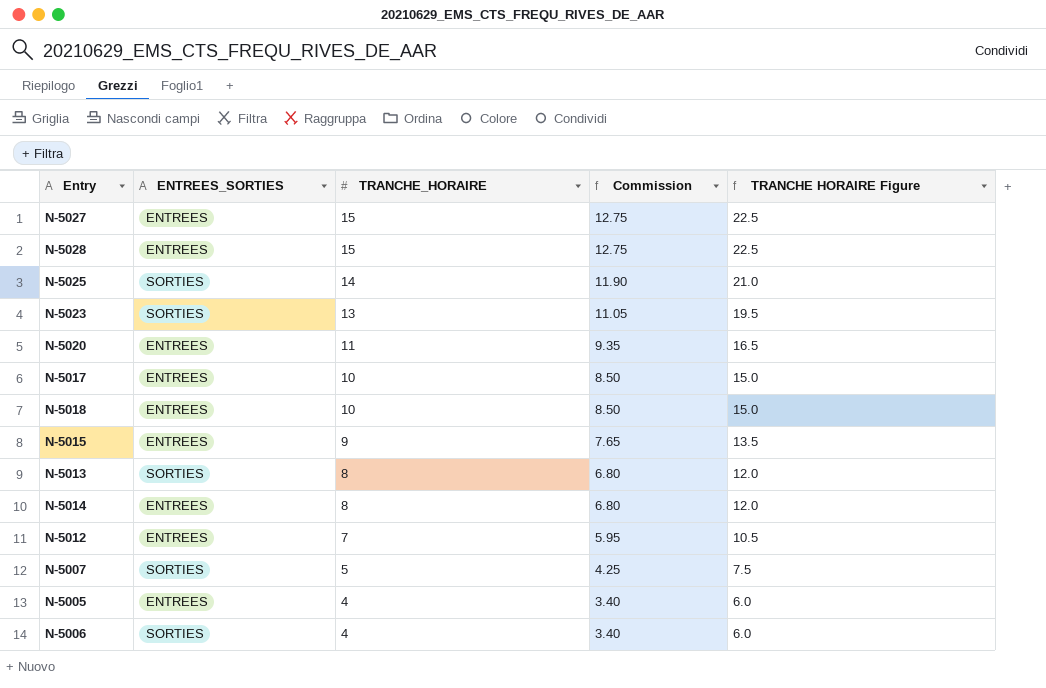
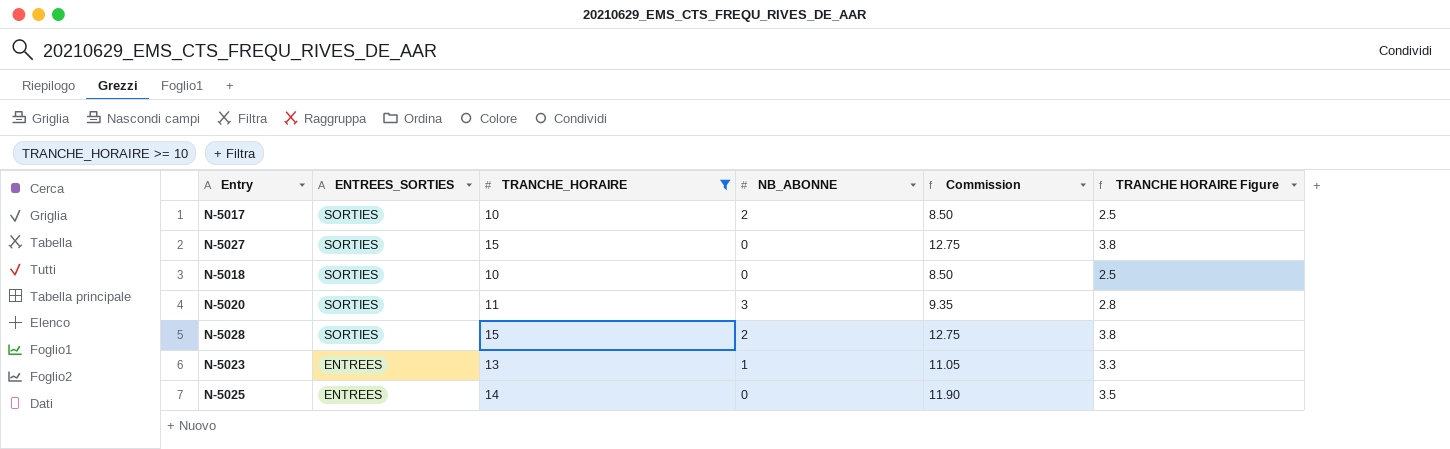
filter: none -> TRANCHE_HORAIRE >= 10
row order: TRANCHE_HORAIRE descending -> ENTREES_SORTIES descending
column NB_ABONNE | position: none -> 4
column TRANCHE HORAIRE Figure | formula: [TRANCHE_HORAIRE] * 1.5 -> [TRANCHE_HORAIRE] * 0.25
N-5017 | ENTREES_SORTIES: ENTREES -> SORTIES
N-5027 | ENTREES_SORTIES: ENTREES -> SORTIES
N-5018 | ENTREES_SORTIES: ENTREES -> SORTIES
N-5020 | ENTREES_SORTIES: ENTREES -> SORTIES
N-5028 | ENTREES_SORTIES: ENTREES -> SORTIES
N-5023 | ENTREES_SORTIES: SORTIES -> ENTREES
N-5025 | ENTREES_SORTIES: SORTIES -> ENTREES

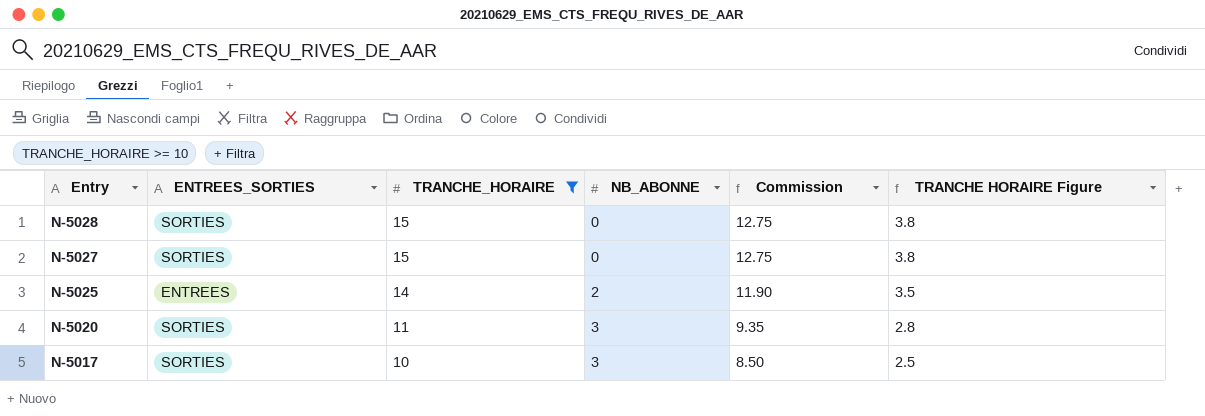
row order: ENTREES_SORTIES descending -> Entry descending
row N-5018: SORTIES | 10 | 0 | 8.50 | 2.5 -> none
row N-5023: ENTREES | 13 | 1 | 11.05 | 3.3 -> none
N-5028 | NB_ABONNE: 2 -> 0
N-5025 | NB_ABONNE: 0 -> 2
N-5017 | NB_ABONNE: 2 -> 3

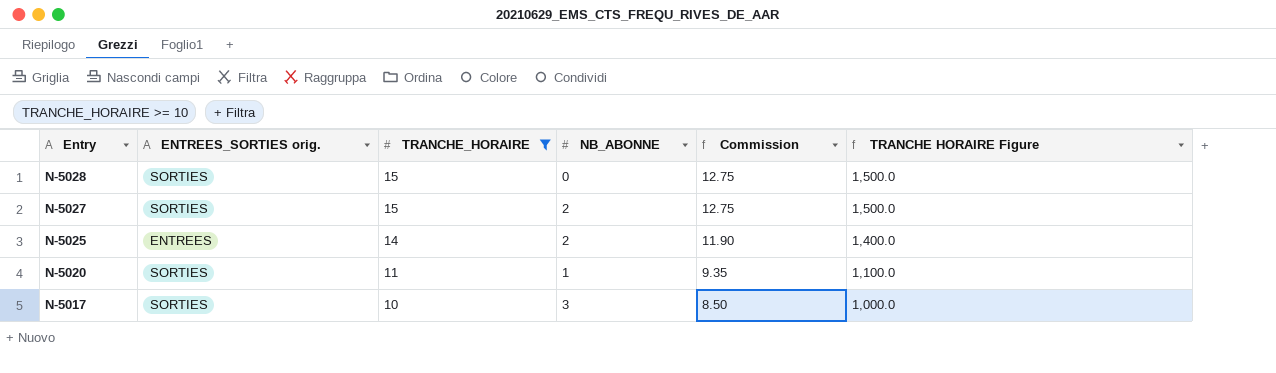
column name: ENTREES_SORTIES -> ENTREES_SORTIES orig.
column TRANCHE HORAIRE Figure | formula: [TRANCHE_HORAIRE] * 0.25 -> [TRANCHE_HORAIRE] * 100
N-5027 | NB_ABONNE: 0 -> 2
N-5020 | NB_ABONNE: 3 -> 1

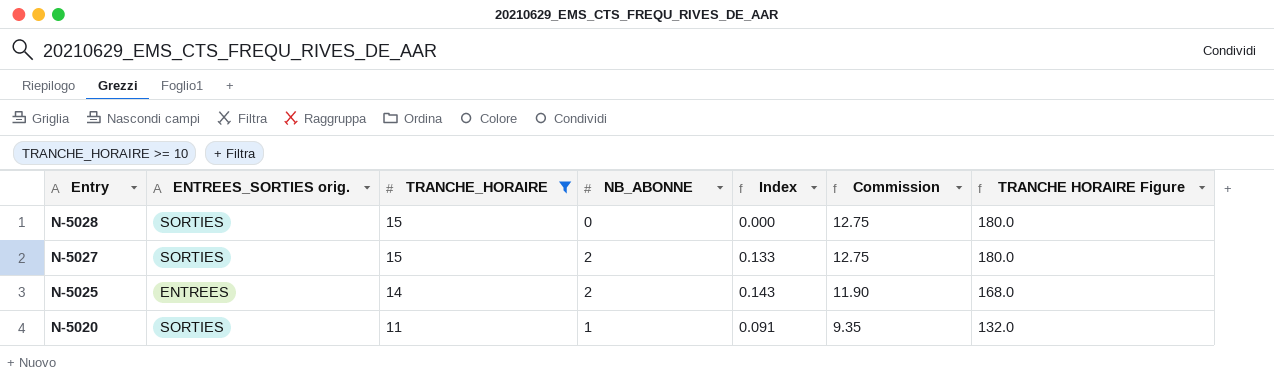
column Index | formula: none -> [NB_ABONNE] / [TRANCHE_HORAIRE]
column TRANCHE HORAIRE Figure | formula: [TRANCHE_HORAIRE] * 100 -> [TRANCHE_HORAIRE] * 12
row N-5017: SORTIES | 10 | 3 | 8.50 | 1,000.0 -> none

